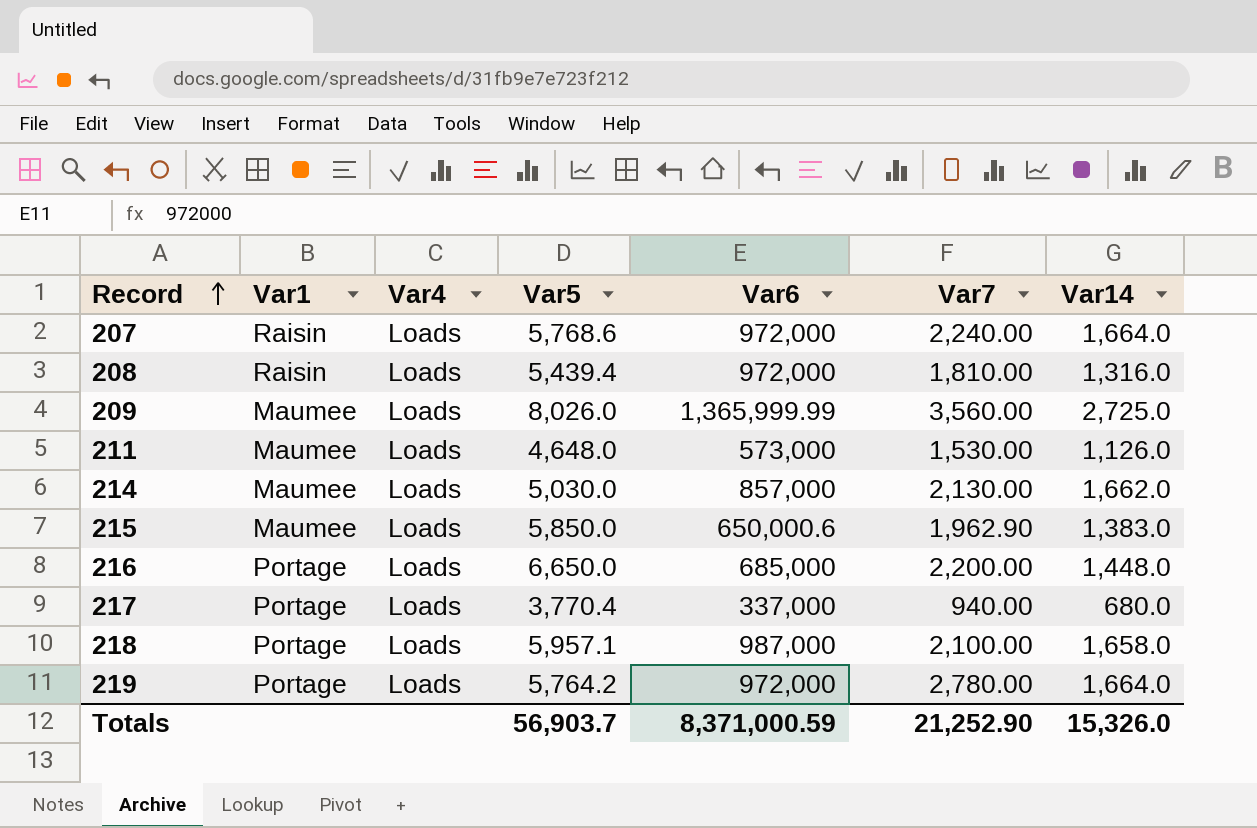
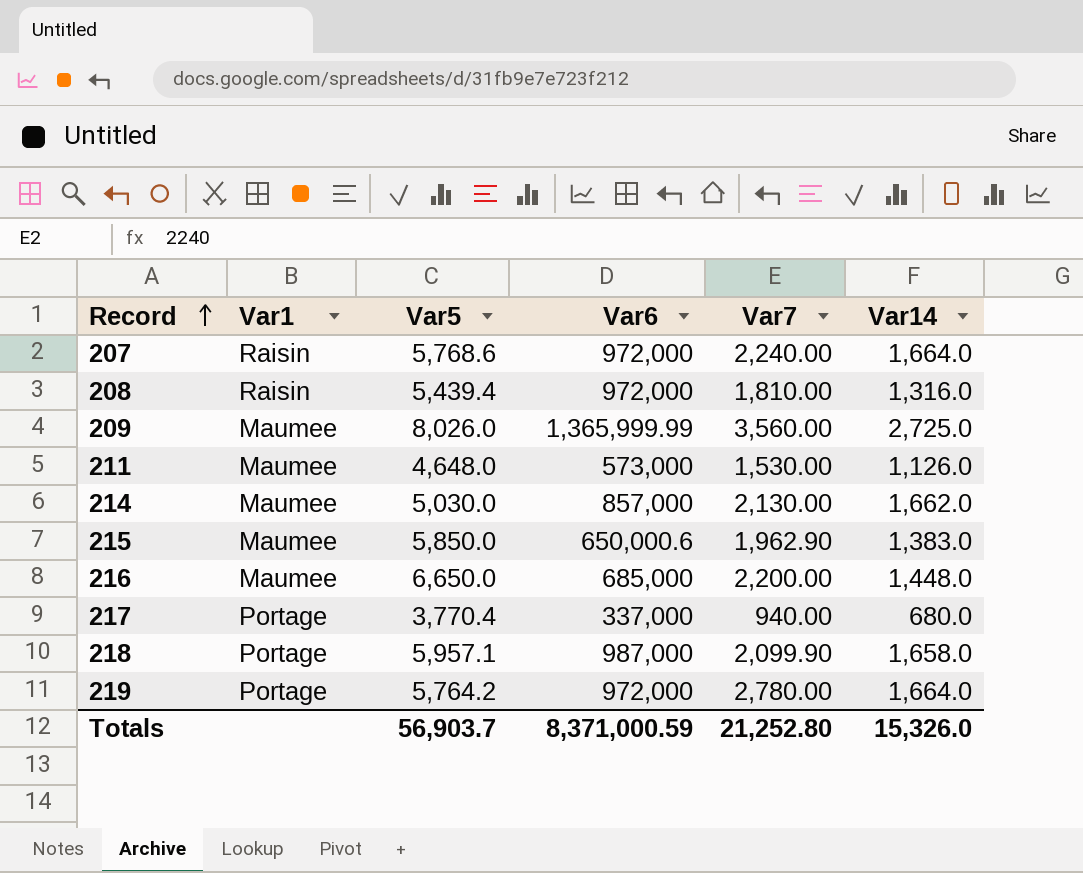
column Var4 | position: 3 -> none
216 | Var1: Portage -> Maumee
218 | Var7: 2,100.00 -> 2,099.90
Totals | Var7: 21,252.90 -> 21,252.80

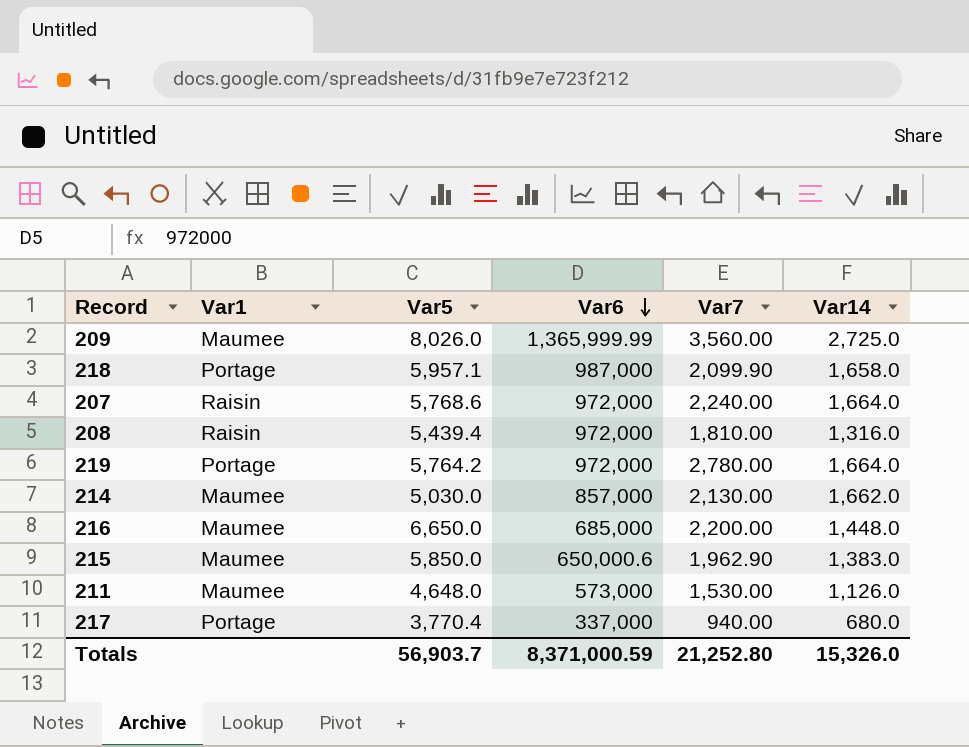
row order: Record ascending -> Var6 descending

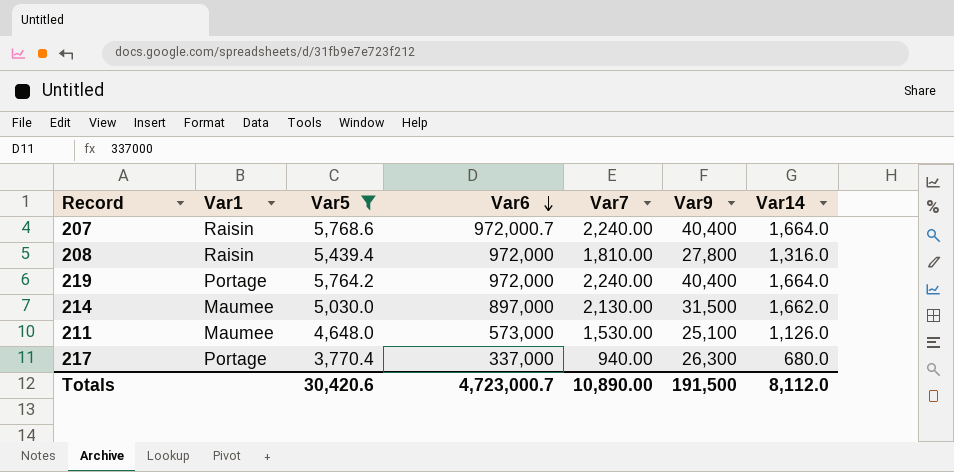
filter: none -> Var5 <= 5,768.6
column Var9 | position: none -> 6
207 | Var6: 972,000 -> 972,000.7
219 | Var7: 2,780.00 -> 2,240.00
214 | Var6: 857,000 -> 897,000
Totals | Var5: 56,903.7 -> 30,420.6
Totals | Var6: 8,371,000.59 -> 4,723,000.7
Totals | Var7: 21,252.80 -> 10,890.00
Totals | Var14: 15,326.0 -> 8,112.0

